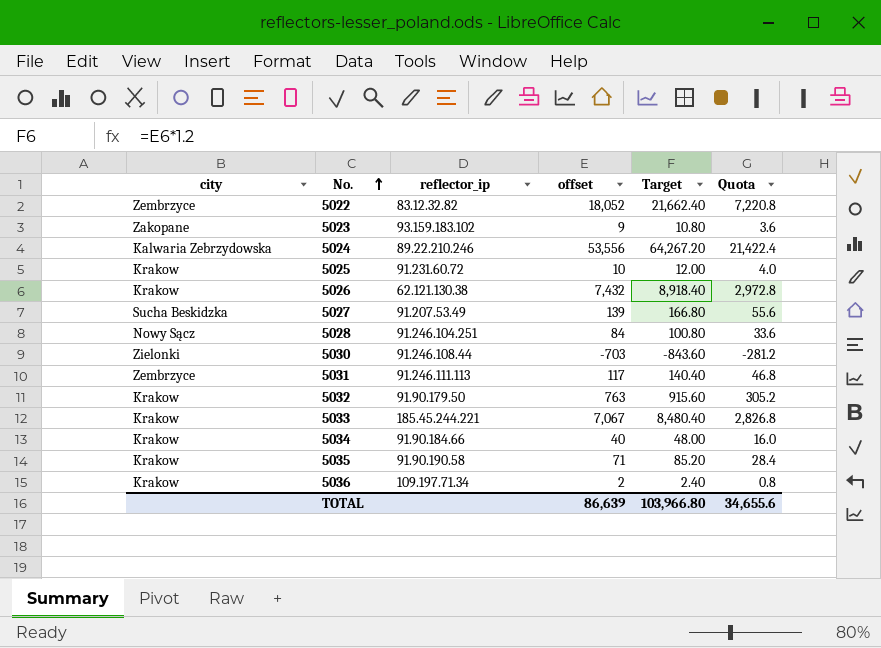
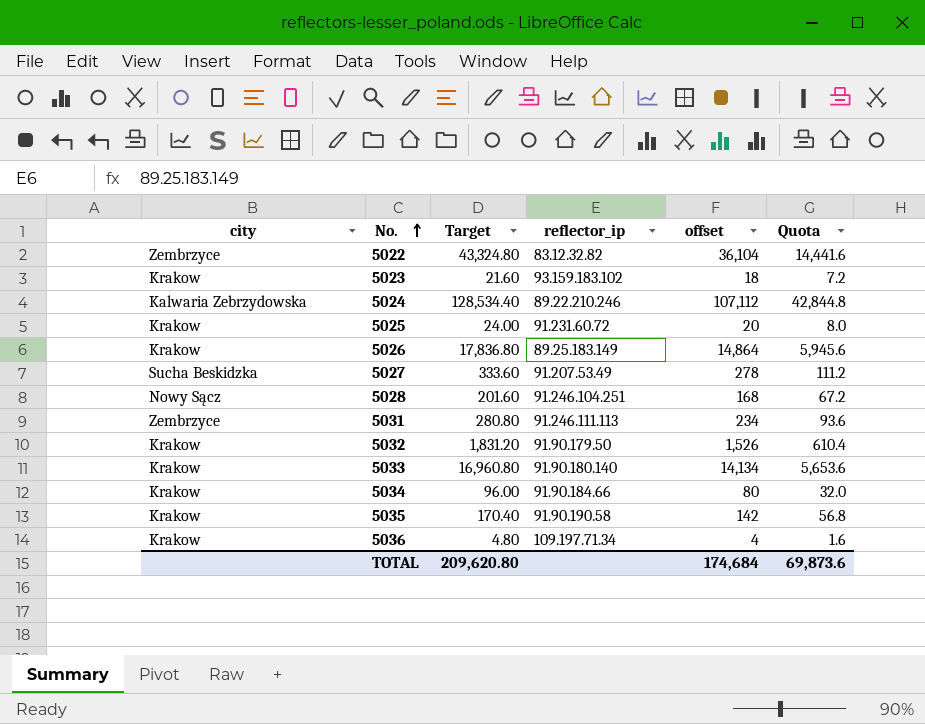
column Target | position: 5 -> 3
row 5030: Zielonki | 91.246.108.44 | -703 | -843.60 | -281.2 -> none
5022 | Target: 21,662.40 -> 43,324.80
5022 | offset: 18,052 -> 36,104
5022 | Quota: 7,220.8 -> 14,441.6
5023 | city: Zakopane -> Krakow
5023 | Target: 10.80 -> 21.60
5023 | offset: 9 -> 18
5023 | Quota: 3.6 -> 7.2
5024 | Target: 64,267.20 -> 128,534.40
5024 | offset: 53,556 -> 107,112
5024 | Quota: 21,422.4 -> 42,844.8
5025 | Target: 12.00 -> 24.00
5025 | offset: 10 -> 20
5025 | Quota: 4.0 -> 8.0
5026 | Target: 8,918.40 -> 17,836.80
5026 | reflector_ip: 62.121.130.38 -> 89.25.183.149
5026 | offset: 7,432 -> 14,864
5026 | Quota: 2,972.8 -> 5,945.6
5027 | Target: 166.80 -> 333.60
5027 | offset: 139 -> 278
5027 | Quota: 55.6 -> 111.2
5028 | Target: 100.80 -> 201.60
5028 | offset: 84 -> 168
5028 | Quota: 33.6 -> 67.2
5031 | Target: 140.40 -> 280.80
5031 | offset: 117 -> 234
5031 | Quota: 46.8 -> 93.6
5032 | Target: 915.60 -> 1,831.20
5032 | offset: 763 -> 1,526
5032 | Quota: 305.2 -> 610.4
5033 | Target: 8,480.40 -> 16,960.80
5033 | reflector_ip: 185.45.244.221 -> 91.90.180.140
5033 | offset: 7,067 -> 14,134
5033 | Quota: 2,826.8 -> 5,653.6
5034 | Target: 48.00 -> 96.00
5034 | offset: 40 -> 80
5034 | Quota: 16.0 -> 32.0
5035 | Target: 85.20 -> 170.40
5035 | offset: 71 -> 142
5035 | Quota: 28.4 -> 56.8
5036 | Target: 2.40 -> 4.80
5036 | offset: 2 -> 4
5036 | Quota: 0.8 -> 1.6
TOTAL | Target: 103,966.80 -> 209,620.80
TOTAL | offset: 86,639 -> 174,684
TOTAL | Quota: 34,655.6 -> 69,873.6

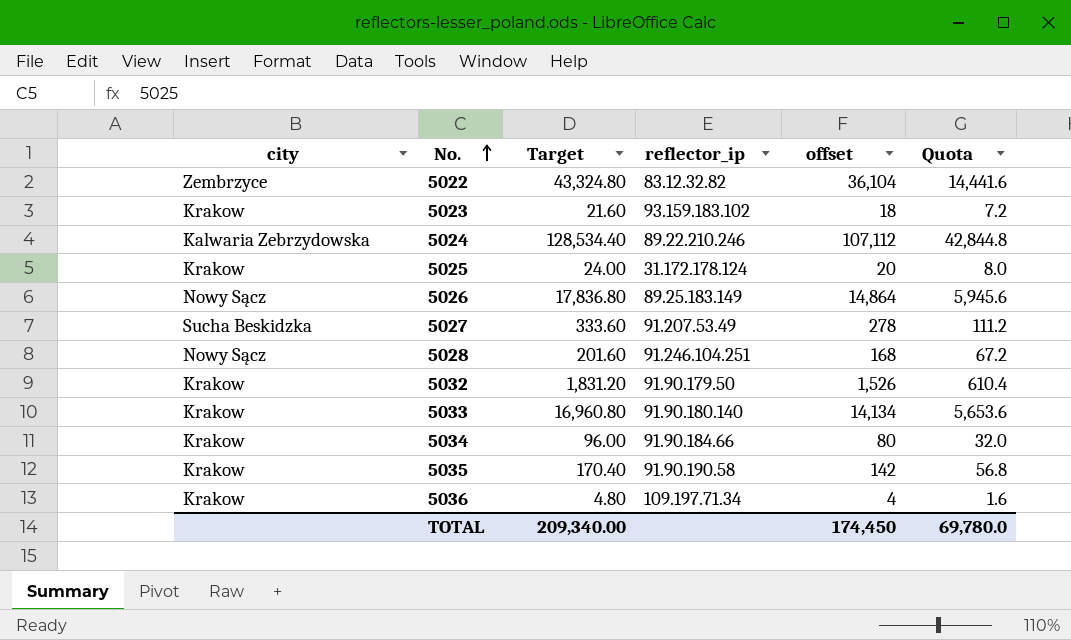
row 5031: Zembrzyce | 280.80 | 91.246.111.113 | 234 | 93.6 -> none
5025 | reflector_ip: 91.231.60.72 -> 31.172.178.124
5026 | city: Krakow -> Nowy Sącz
TOTAL | Target: 209,620.80 -> 209,340.00
TOTAL | offset: 174,684 -> 174,450
TOTAL | Quota: 69,873.6 -> 69,780.0

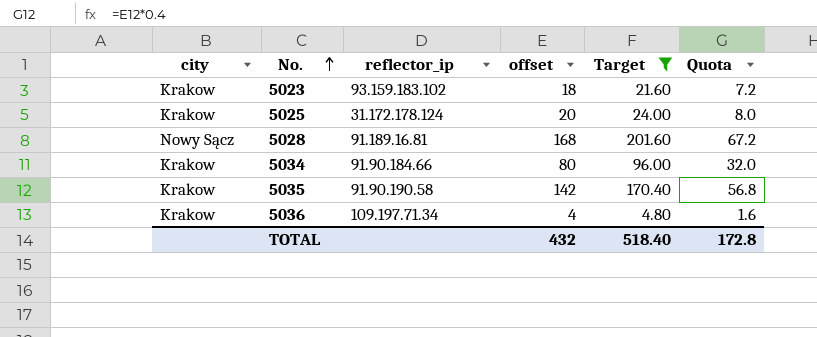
filter: none -> Target <= 201.60
column Target | position: 3 -> 5
5028 | reflector_ip: 91.246.104.251 -> 91.189.16.81
TOTAL | offset: 174,450 -> 432
TOTAL | Target: 209,340.00 -> 518.40
TOTAL | Quota: 69,780.0 -> 172.8

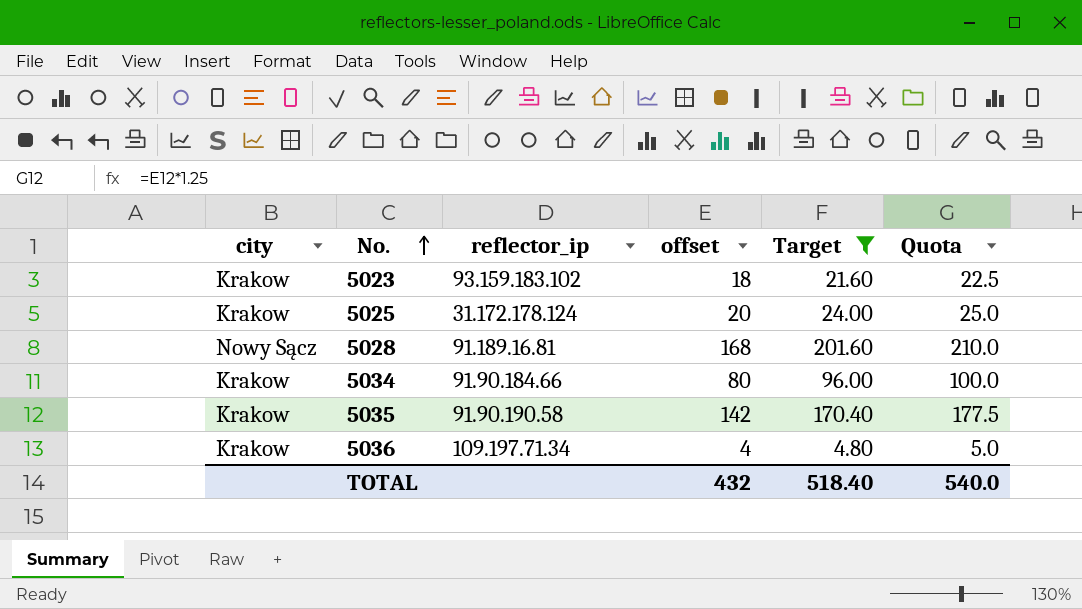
column Quota | formula: [offset] * 0.4 -> [offset] * 1.25
TOTAL | Quota: 172.8 -> 540.0

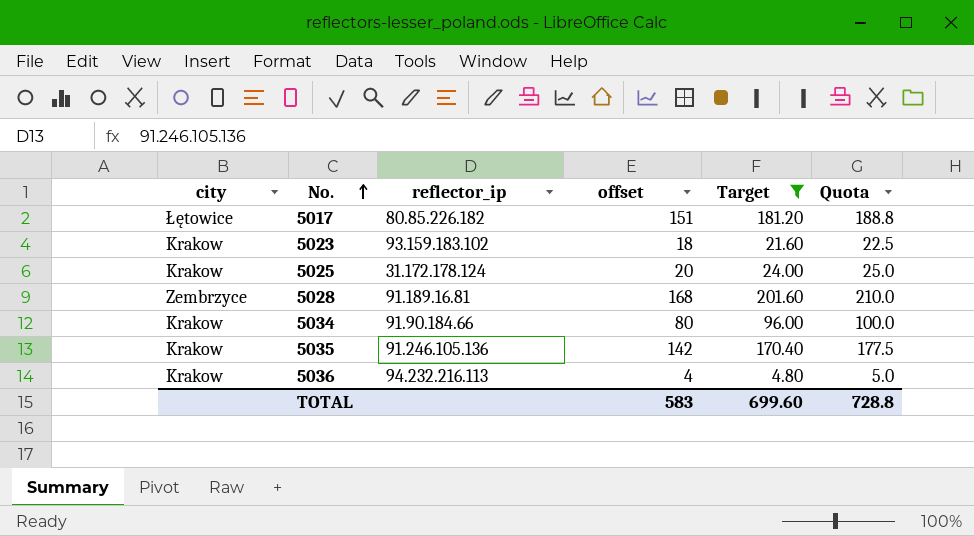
row 5017: none -> Łętowice | 80.85.226.182 | 151 | 181.20 | 188.8
5028 | city: Nowy Sącz -> Zembrzyce
5035 | reflector_ip: 91.90.190.58 -> 91.246.105.136
5036 | reflector_ip: 109.197.71.34 -> 94.232.216.113
TOTAL | offset: 432 -> 583
TOTAL | Target: 518.40 -> 699.60
TOTAL | Quota: 540.0 -> 728.8

